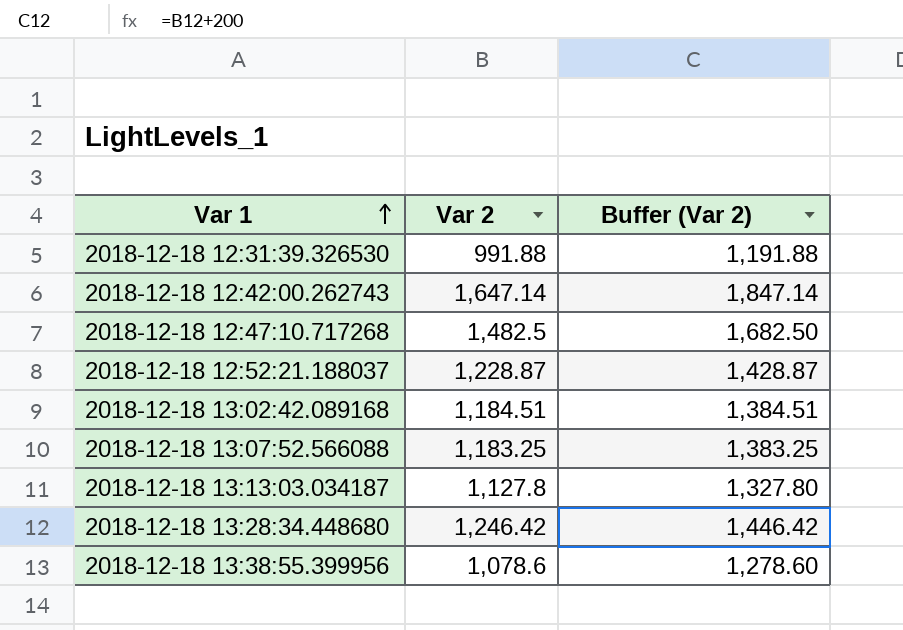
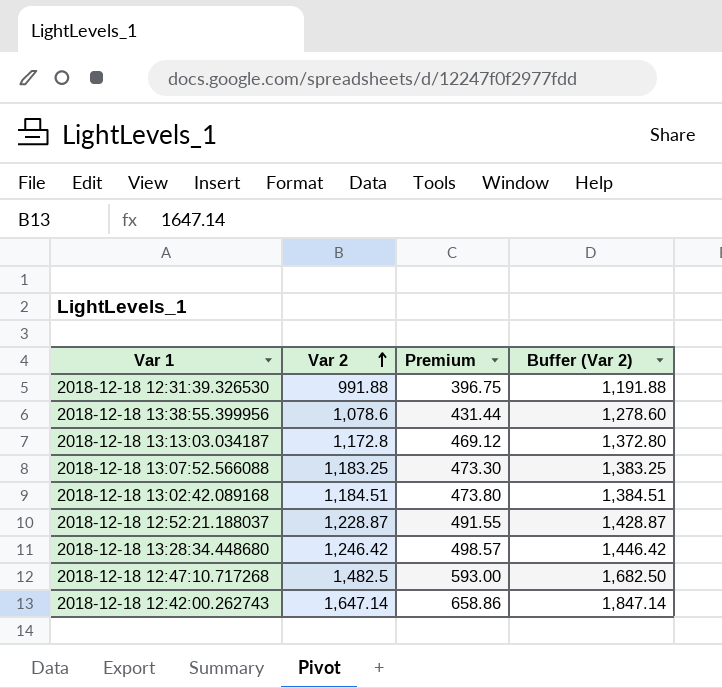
row order: Var 1 ascending -> Var 2 ascending
column Premium | formula: none -> [Var 2] * 0.4
2018-12-18 13:13:03.034187 | Var 2: 1,127.8 -> 1,172.8
2018-12-18 13:13:03.034187 | Buffer (Var 2): 1,327.80 -> 1,372.80

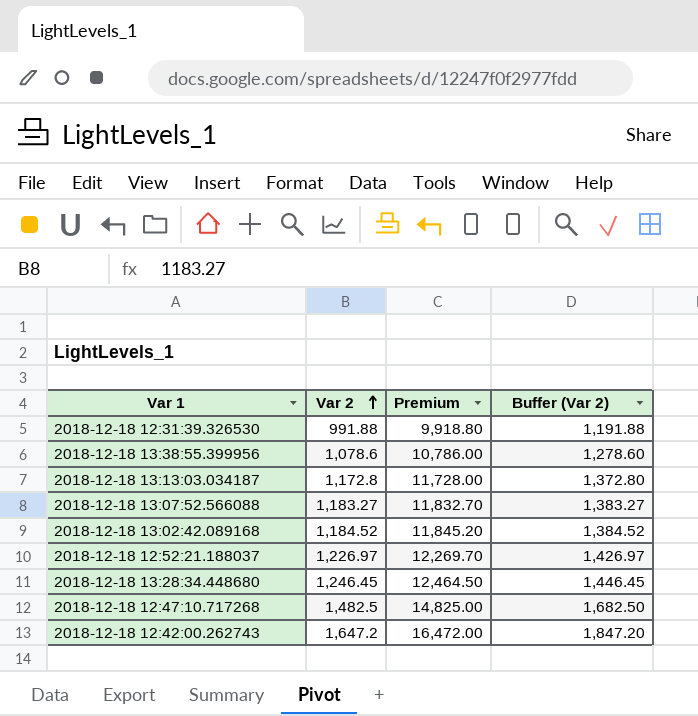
column Premium | formula: [Var 2] * 0.4 -> [Var 2] * 10
2018-12-18 13:07:52.566088 | Var 2: 1,183.25 -> 1,183.27
2018-12-18 13:07:52.566088 | Buffer (Var 2): 1,383.25 -> 1,383.27
2018-12-18 13:02:42.089168 | Var 2: 1,184.51 -> 1,184.52
2018-12-18 13:02:42.089168 | Buffer (Var 2): 1,384.51 -> 1,384.52
2018-12-18 12:52:21.188037 | Var 2: 1,228.87 -> 1,226.97
2018-12-18 12:52:21.188037 | Buffer (Var 2): 1,428.87 -> 1,426.97
2018-12-18 13:28:34.448680 | Var 2: 1,246.42 -> 1,246.45
2018-12-18 13:28:34.448680 | Buffer (Var 2): 1,446.42 -> 1,446.45
2018-12-18 12:42:00.262743 | Var 2: 1,647.14 -> 1,647.2
2018-12-18 12:42:00.262743 | Buffer (Var 2): 1,847.14 -> 1,847.20

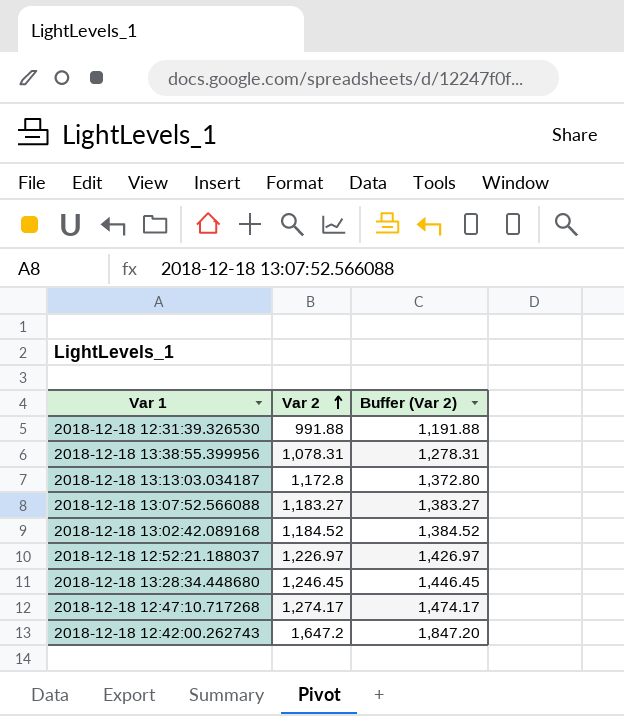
column Premium | formula: [Var 2] * 10 -> none
2018-12-18 13:38:55.399956 | Var 2: 1,078.6 -> 1,078.31
2018-12-18 13:38:55.399956 | Buffer (Var 2): 1,278.60 -> 1,278.31
2018-12-18 12:47:10.717268 | Var 2: 1,482.5 -> 1,274.17
2018-12-18 12:47:10.717268 | Buffer (Var 2): 1,682.50 -> 1,474.17

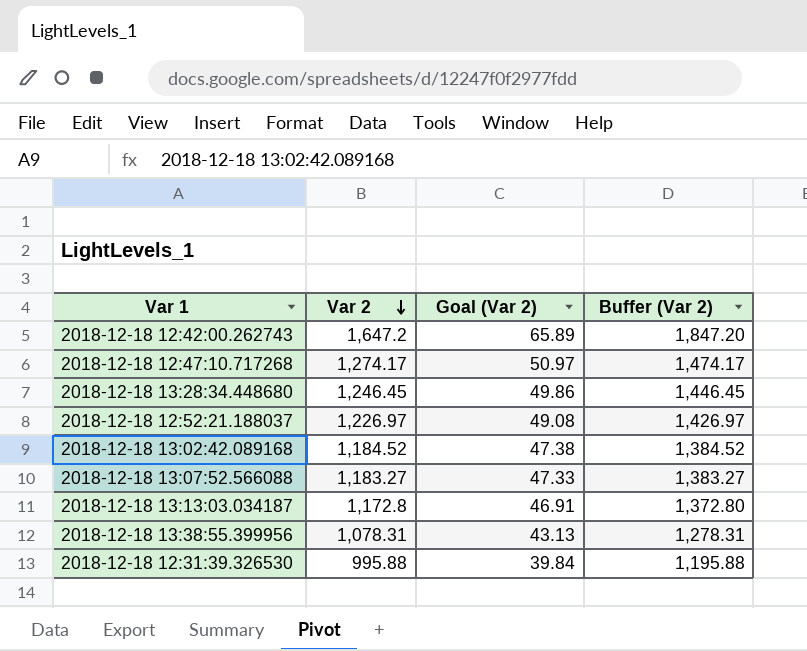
row order: Var 2 ascending -> Var 2 descending
column Goal (Var 2) | formula: none -> [Var 2] * 0.04
2018-12-18 12:31:39.326530 | Var 2: 991.88 -> 995.88
2018-12-18 12:31:39.326530 | Buffer (Var 2): 1,191.88 -> 1,195.88

